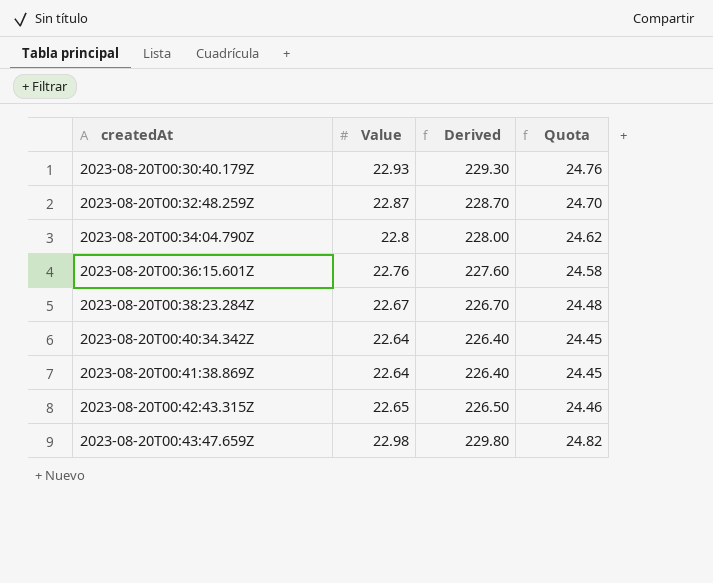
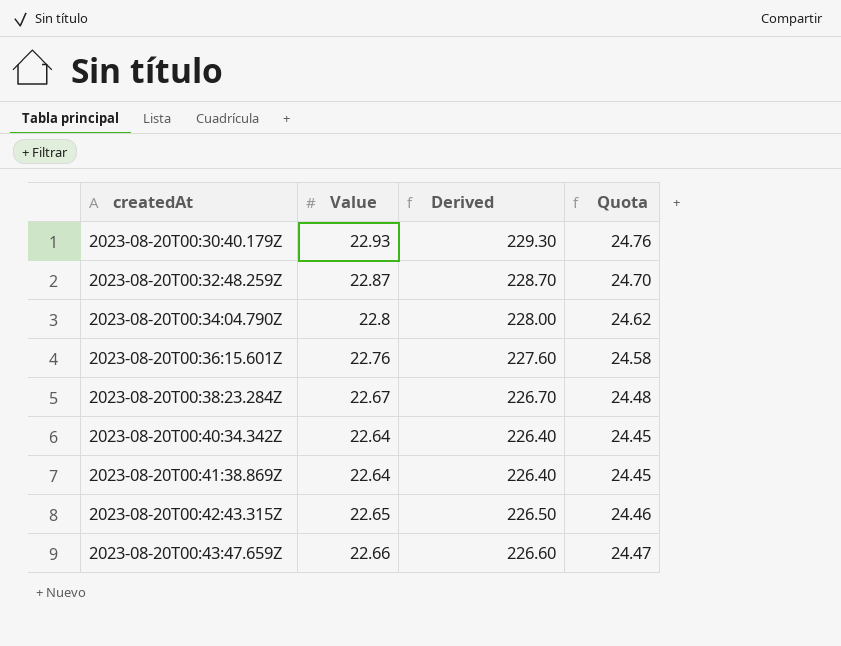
2023-08-20T00:43:47.659Z | Value: 22.98 -> 22.66
2023-08-20T00:43:47.659Z | Derived: 229.80 -> 226.60
2023-08-20T00:43:47.659Z | Quota: 24.82 -> 24.47

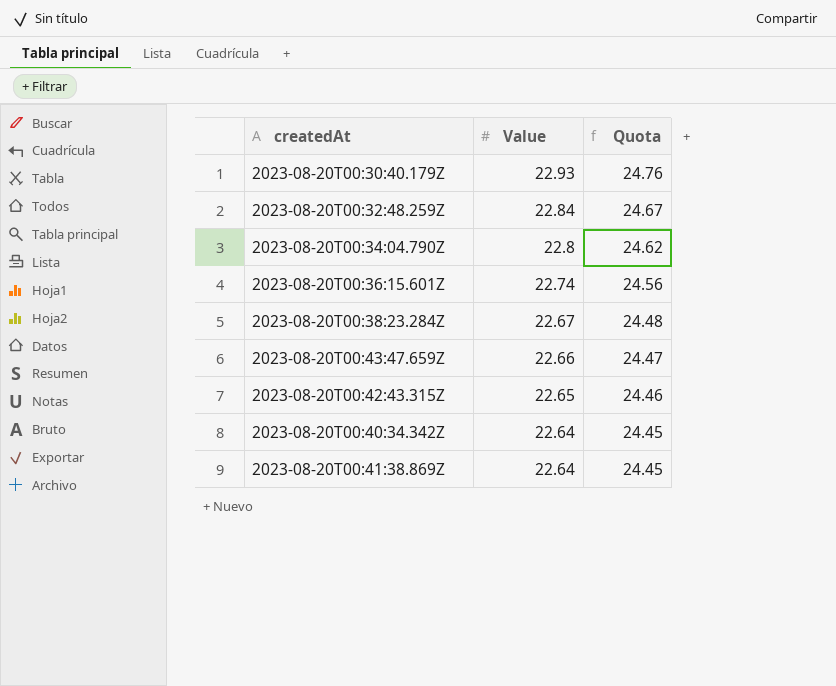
row order: createdAt ascending -> Value descending
column Derived | formula: [Value] * 10 -> none
2023-08-20T00:32:48.259Z | Value: 22.87 -> 22.84
2023-08-20T00:32:48.259Z | Quota: 24.70 -> 24.67
2023-08-20T00:36:15.601Z | Value: 22.76 -> 22.74
2023-08-20T00:36:15.601Z | Quota: 24.58 -> 24.56

